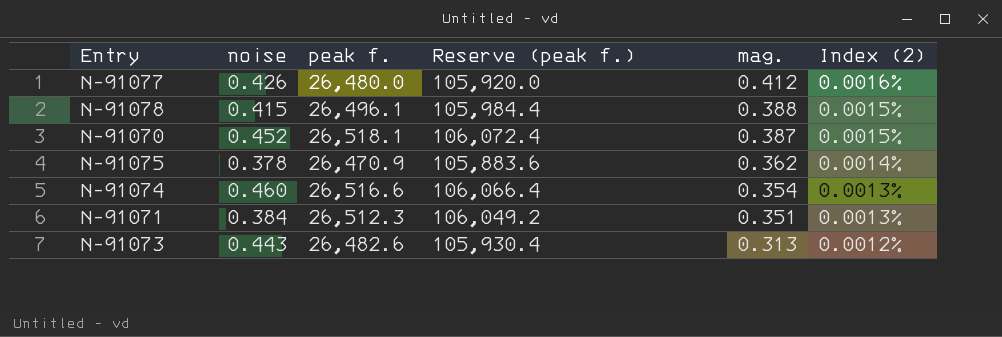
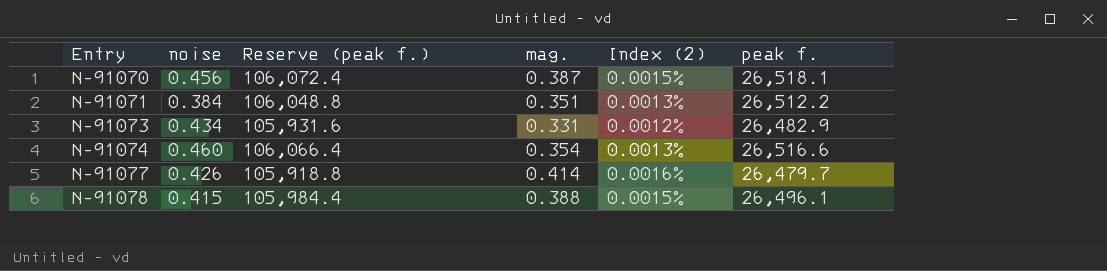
row order: mag. descending -> Entry ascending
column peak f. | position: 3 -> 6
row N-91075: 0.378 | 26,470.9 | 105,883.6 | 0.362 | 0.0014% -> none
N-91070 | noise: 0.452 -> 0.456
N-91071 | Reserve (peak f.): 106,049.2 -> 106,048.8
N-91071 | peak f.: 26,512.3 -> 26,512.2
N-91073 | noise: 0.443 -> 0.434
N-91073 | Reserve (peak f.): 105,930.4 -> 105,931.6
N-91073 | mag.: 0.313 -> 0.331
N-91073 | peak f.: 26,482.6 -> 26,482.9
N-91077 | Reserve (peak f.): 105,920.0 -> 105,918.8
N-91077 | mag.: 0.412 -> 0.414
N-91077 | peak f.: 26,480.0 -> 26,479.7

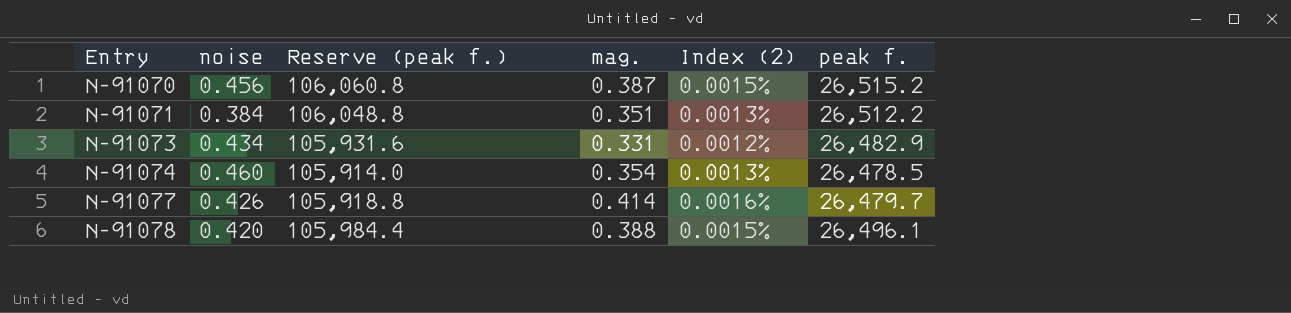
N-91070 | Reserve (peak f.): 106,072.4 -> 106,060.8
N-91070 | peak f.: 26,518.1 -> 26,515.2
N-91074 | Reserve (peak f.): 106,066.4 -> 105,914.0
N-91074 | peak f.: 26,516.6 -> 26,478.5
N-91078 | noise: 0.415 -> 0.420

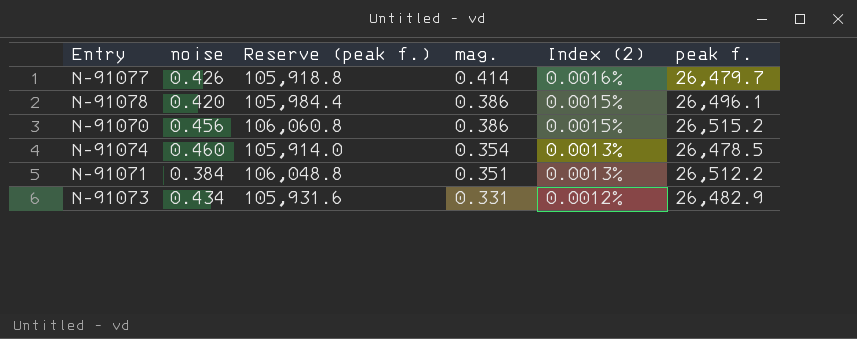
row order: Entry ascending -> mag. descending
N-91078 | mag.: 0.388 -> 0.386
N-91070 | mag.: 0.387 -> 0.386

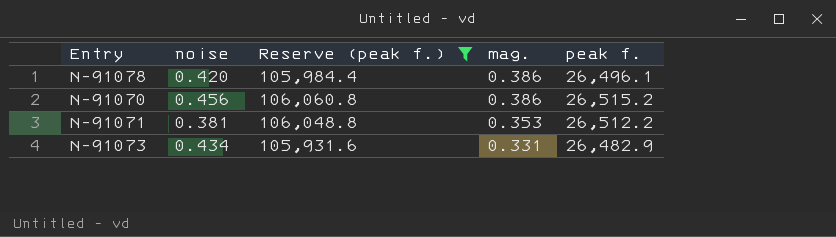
filter: none -> Reserve (peak f.) >= 105,931.6
column Index (2) | formula: [mag.] / [peak f.] -> none
N-91071 | noise: 0.384 -> 0.381
N-91071 | mag.: 0.351 -> 0.353

